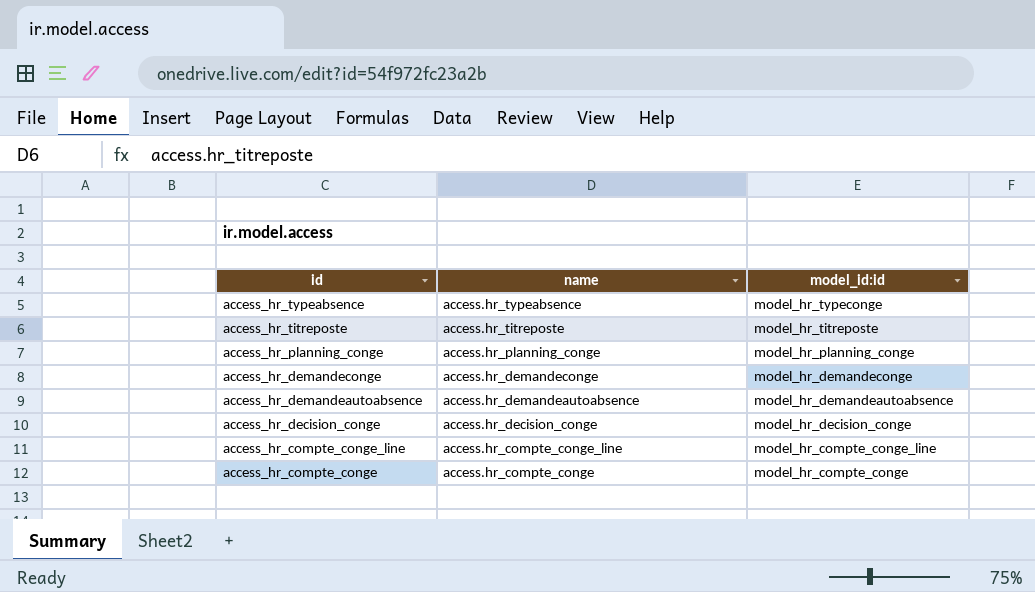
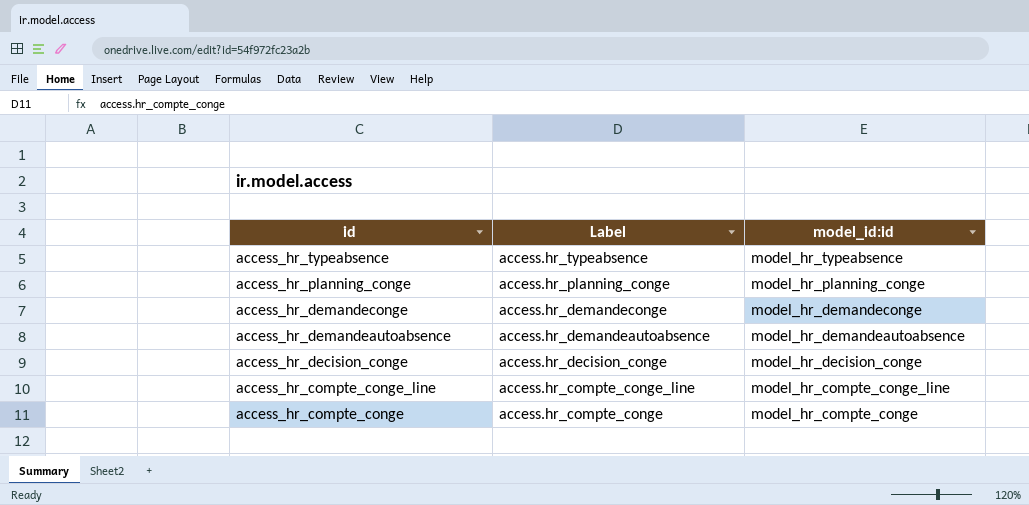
column name: name -> Label
row access_hr_titreposte: access.hr_titreposte | model_hr_titreposte -> none
access_hr_typeabsence | model_id:id: model_hr_typeconge -> model_hr_typeabsence

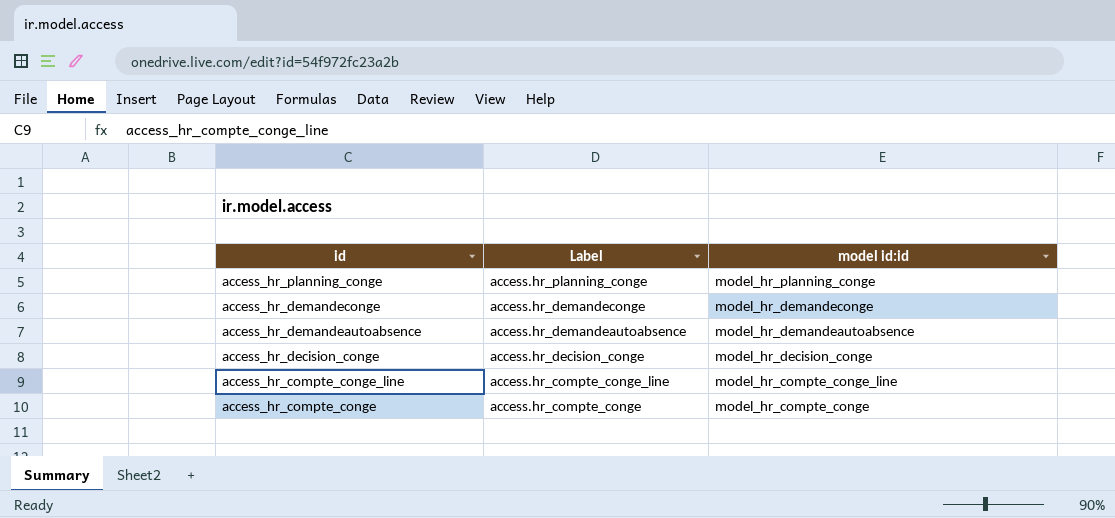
column name: model_id:id -> model id:id
row access_hr_typeabsence: access.hr_typeabsence | model_hr_typeabsence -> none

